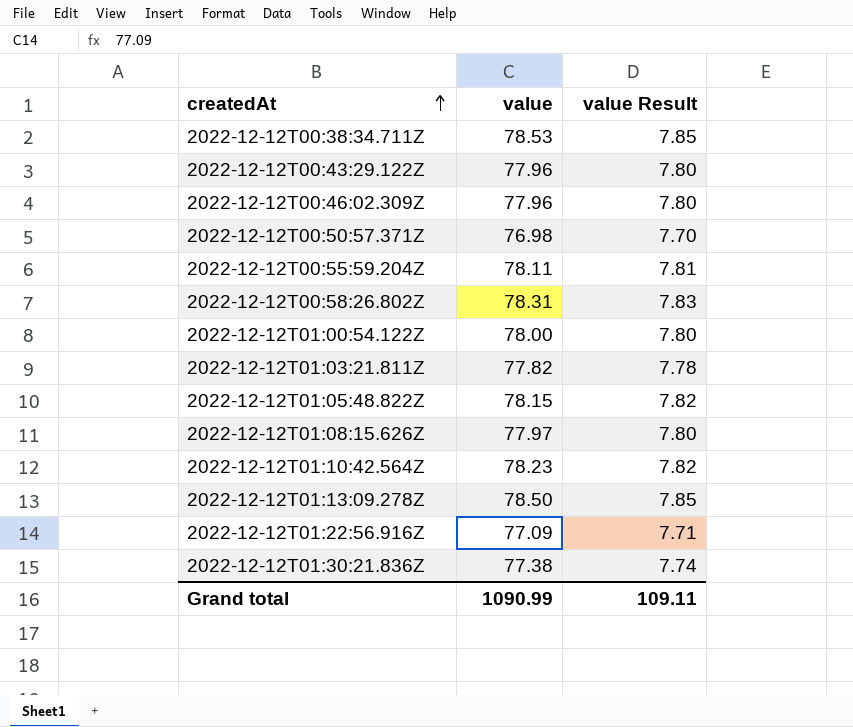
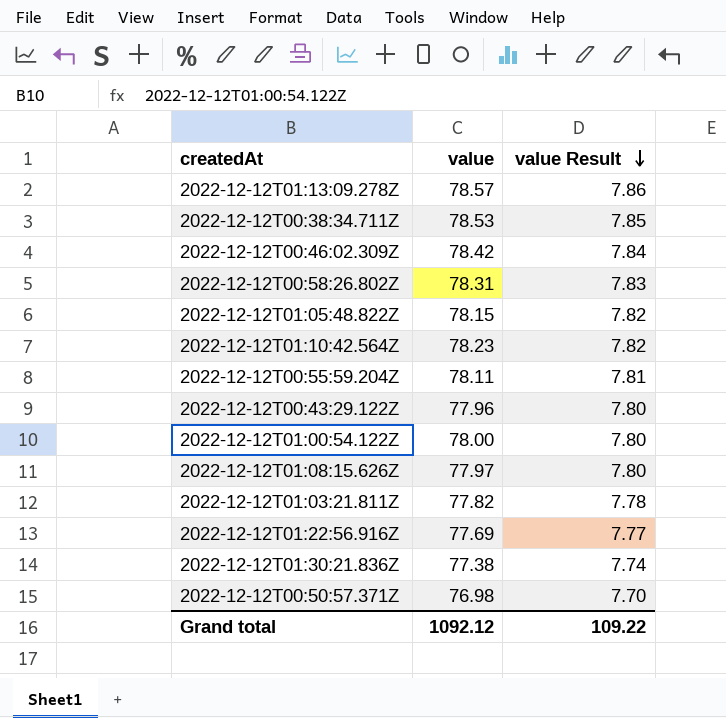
row order: createdAt ascending -> value Result descending
2022-12-12T01:13:09.278Z | value: 78.50 -> 78.57
2022-12-12T01:13:09.278Z | value Result: 7.85 -> 7.86
2022-12-12T00:46:02.309Z | value: 77.96 -> 78.42
2022-12-12T00:46:02.309Z | value Result: 7.80 -> 7.84
2022-12-12T01:22:56.916Z | value: 77.09 -> 77.69
2022-12-12T01:22:56.916Z | value Result: 7.71 -> 7.77
Grand total | value: 1090.99 -> 1092.12
Grand total | value Result: 109.11 -> 109.22

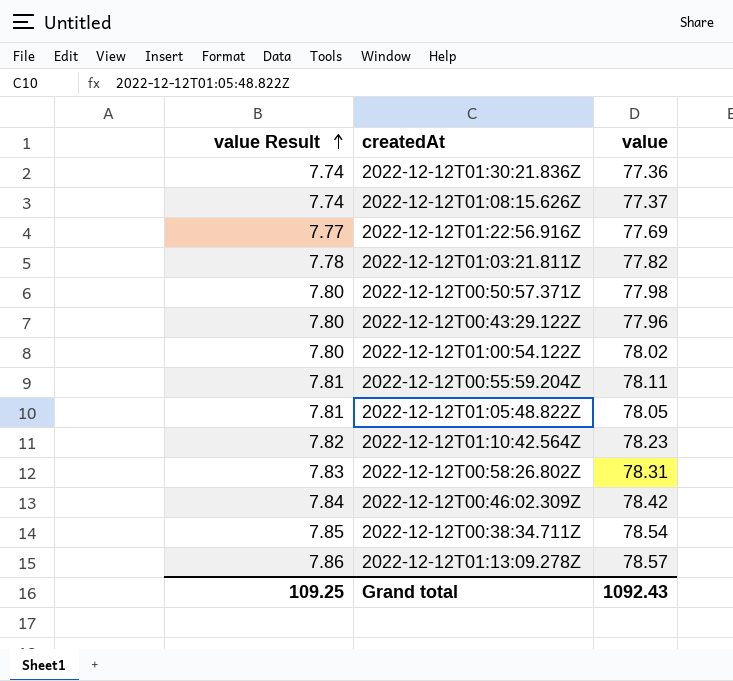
row order: value Result descending -> value Result ascending
column value Result | position: 3 -> 1
2022-12-12T01:30:21.836Z | value: 77.38 -> 77.36
2022-12-12T01:08:15.626Z | value Result: 7.80 -> 7.74
2022-12-12T01:08:15.626Z | value: 77.97 -> 77.37
2022-12-12T00:50:57.371Z | value Result: 7.70 -> 7.80
2022-12-12T00:50:57.371Z | value: 76.98 -> 77.98
2022-12-12T01:00:54.122Z | value: 78.00 -> 78.02
2022-12-12T01:05:48.822Z | value Result: 7.82 -> 7.81
2022-12-12T01:05:48.822Z | value: 78.15 -> 78.05
2022-12-12T00:38:34.711Z | value: 78.53 -> 78.54
Grand total | value Result: 109.22 -> 109.25
Grand total | value: 1092.12 -> 1092.43

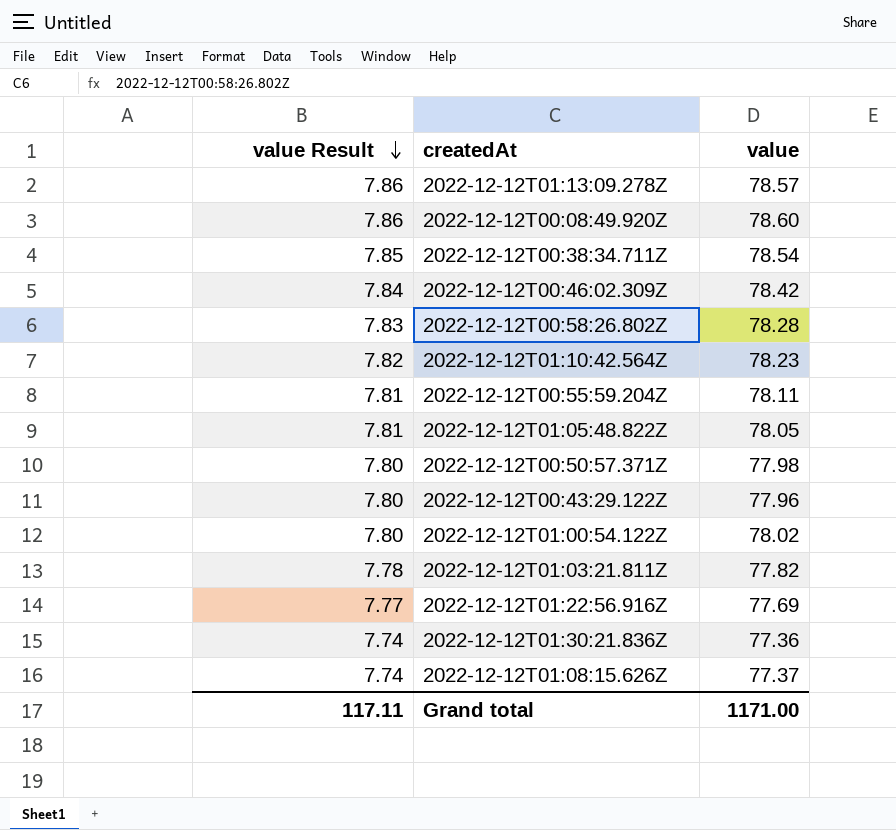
row order: value Result ascending -> value Result descending
row 2022-12-12T00:08:49.920Z: none -> 7.86 | 78.60
2022-12-12T00:58:26.802Z | value: 78.31 -> 78.28
Grand total | value Result: 109.25 -> 117.11
Grand total | value: 1092.43 -> 1171.00

